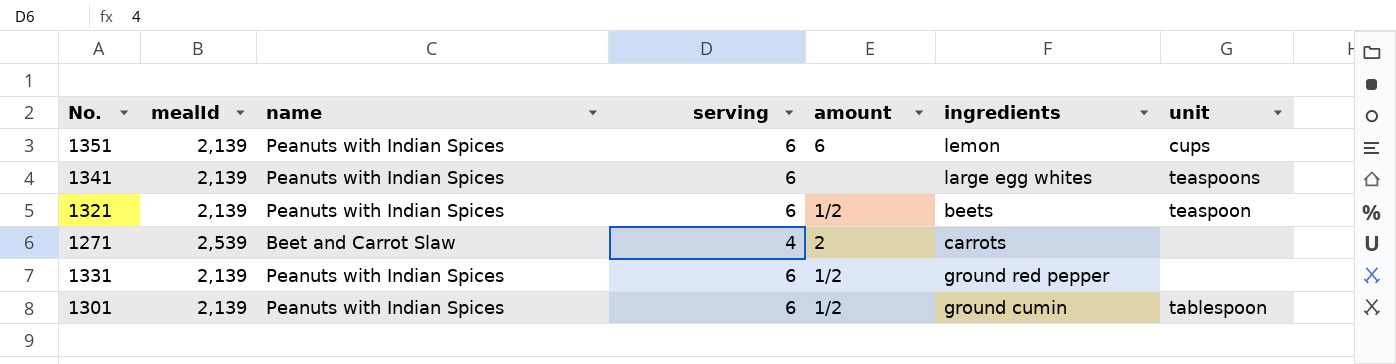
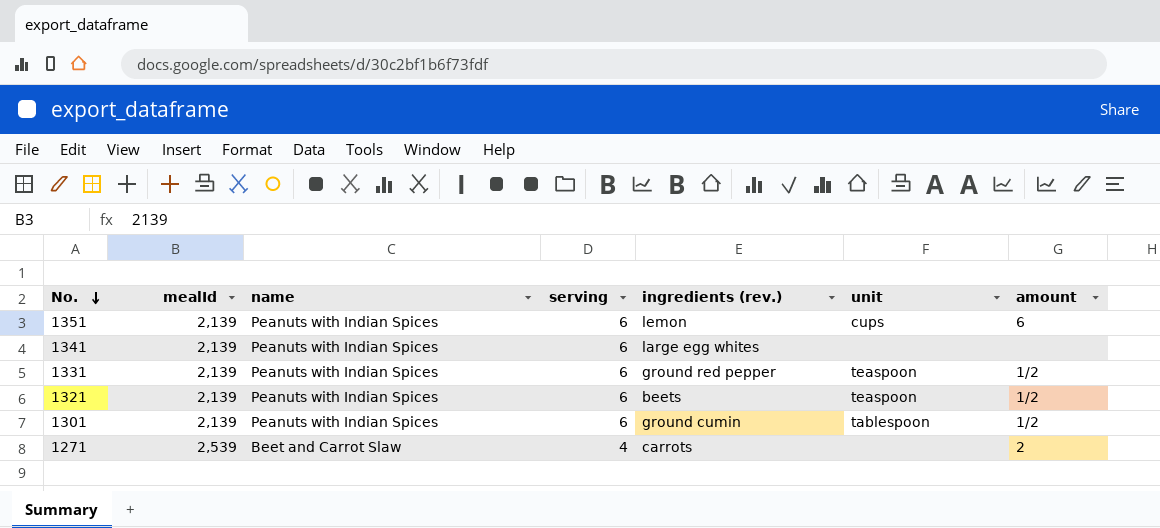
row order: none -> No. descending
column name: ingredients -> ingredients (rev.)
column amount | position: 5 -> 7
1341 | unit: teaspoons -> none
1331 | unit: none -> teaspoon

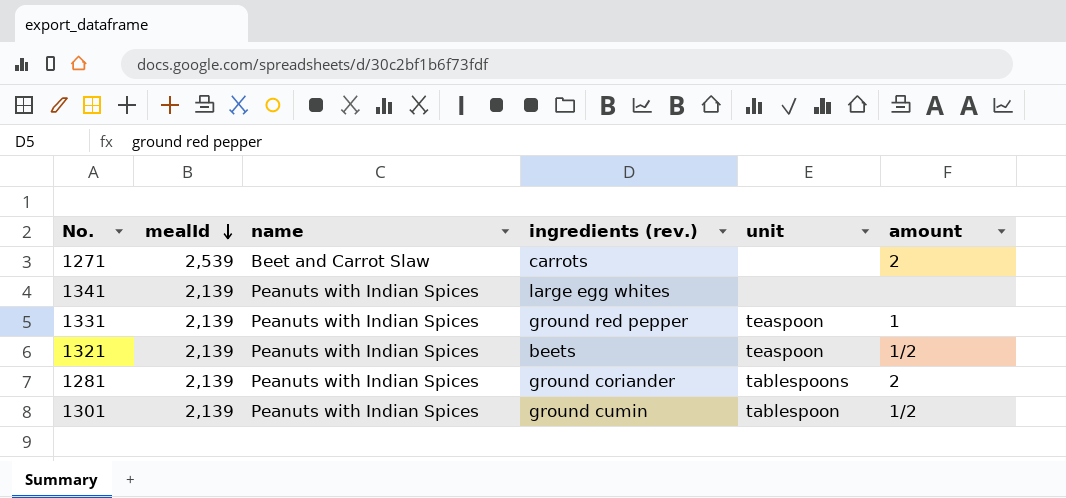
row order: No. descending -> mealId descending
column serving | position: 4 -> none
row 1351: 2,139 | Peanuts with Indian Spices | 6 | lemon | cups | 6 -> none
1331 | amount: 1/2 -> 1
row 1281: none -> 2,139 | Peanuts with Indian Spices | ground coriander | tablespoons | 2

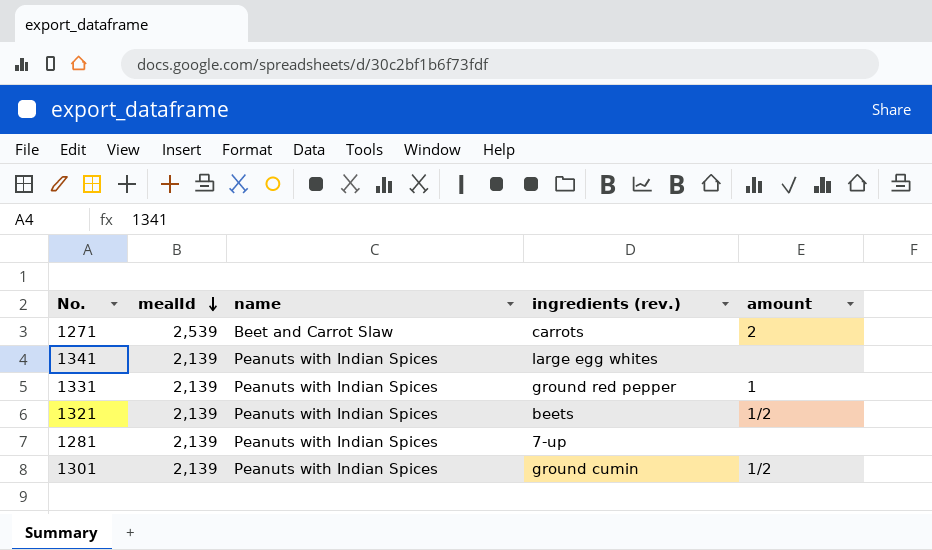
column unit | position: 5 -> none
1281 | ingredients (rev.): ground coriander -> 7-up
1281 | amount: 2 -> none

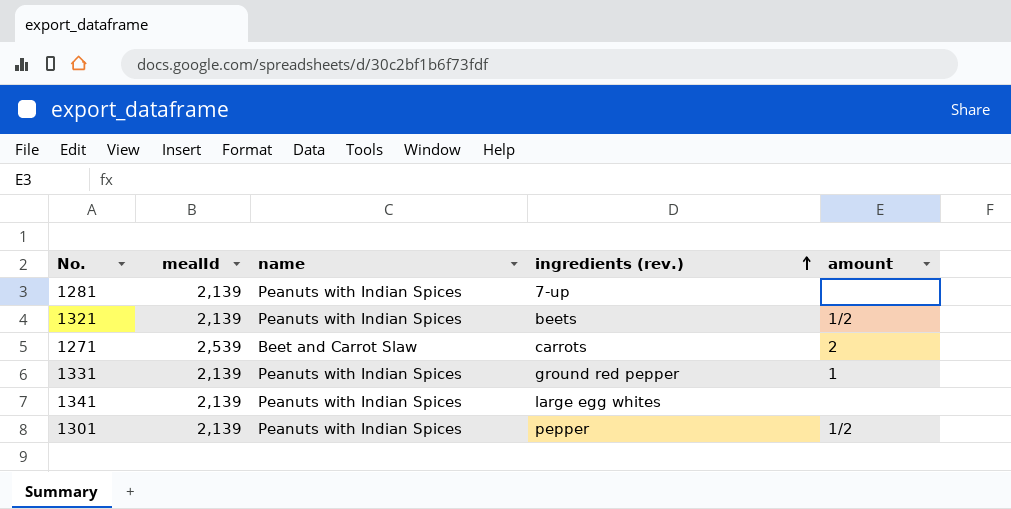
row order: mealId descending -> ingredients (rev.) ascending
1301 | ingredients (rev.): ground cumin -> pepper

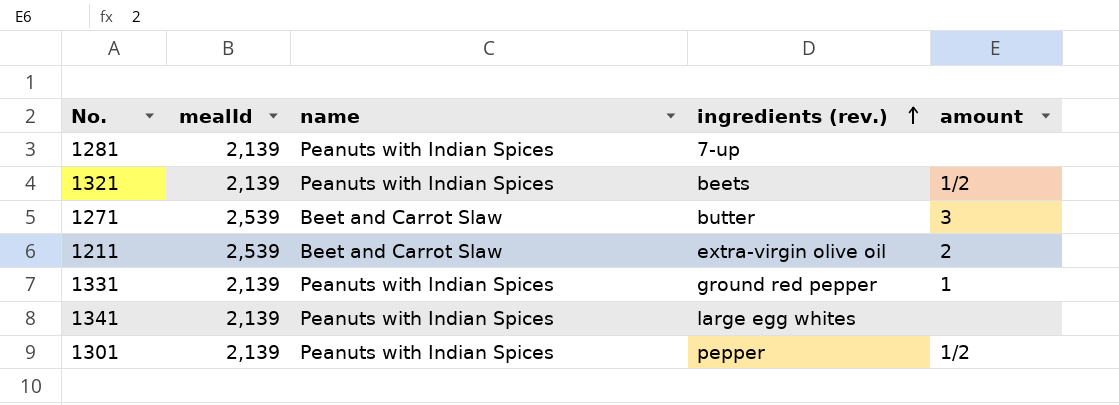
1271 | ingredients (rev.): carrots -> butter
1271 | amount: 2 -> 3
row 1211: none -> 2,539 | Beet and Carrot Slaw | extra-virgin olive oil | 2

